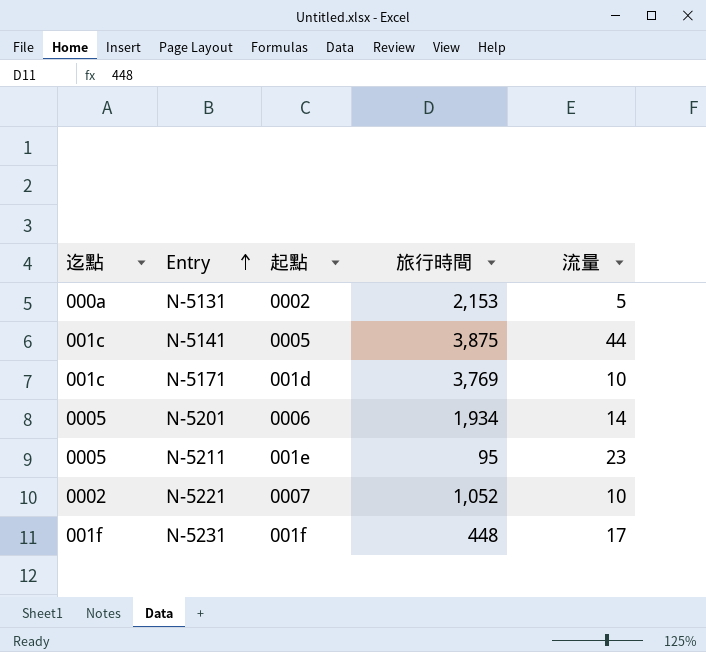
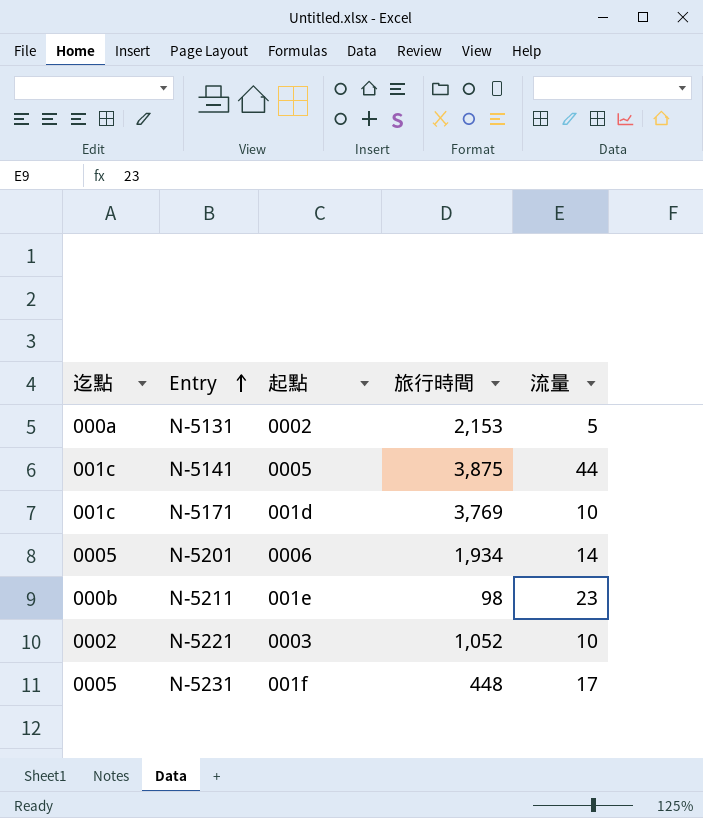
N-5211 | 迄點: 0005 -> 000b
N-5211 | 旅行時間: 95 -> 98
N-5221 | 起點: 0007 -> 0003
N-5231 | 迄點: 001f -> 0005

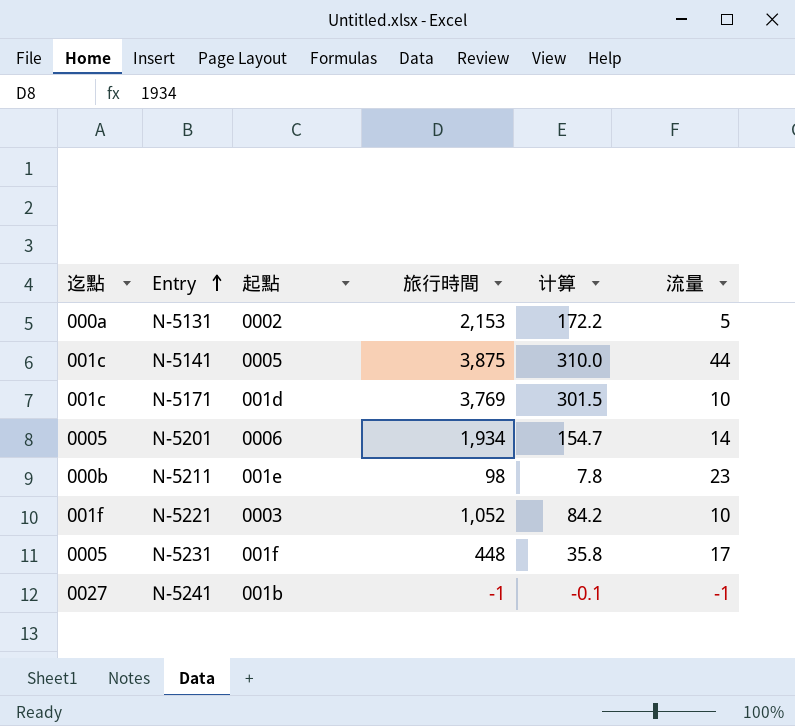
column 计算 | formula: none -> [旅行時間] * 0.08
N-5221 | 迄點: 0002 -> 001f
row N-5241: none -> 0027 | 001b | -1 | -0.1 | -1

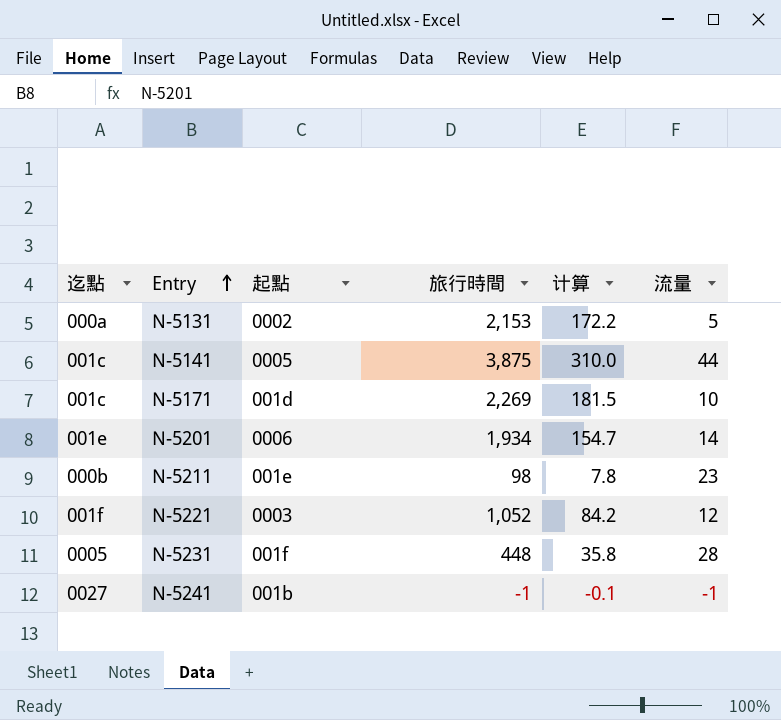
N-5171 | 旅行時間: 3,769 -> 2,269
N-5171 | 计算: 301.5 -> 181.5
N-5201 | 迄點: 0005 -> 001e
N-5221 | 流量: 10 -> 12
N-5231 | 流量: 17 -> 28

